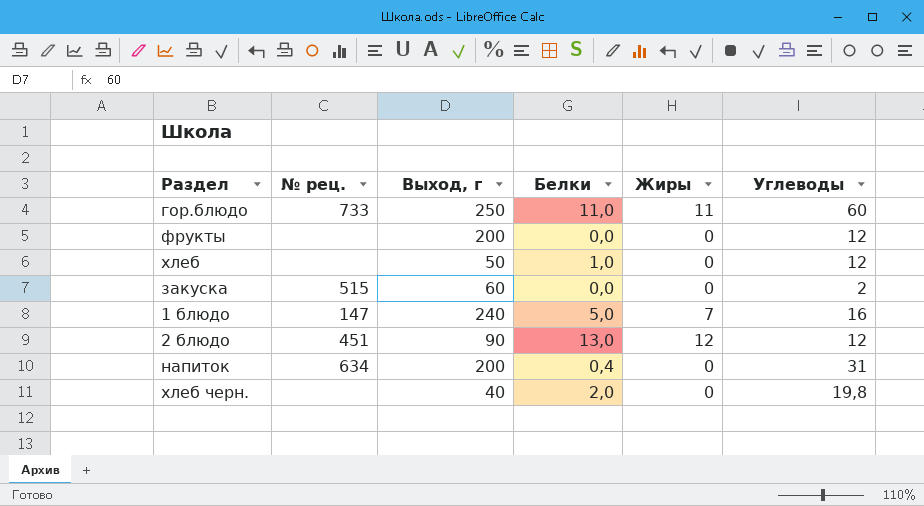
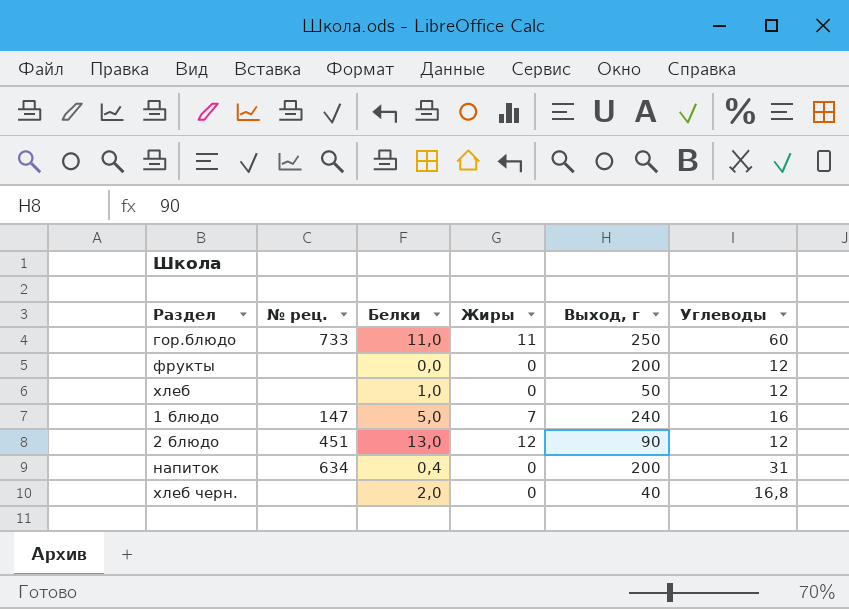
column Выход, г | position: 3 -> 5
row закуска: 515 | 60 | 0,0 | 0 | 2 -> none
хлеб черн. | Углеводы: 19,8 -> 16,8

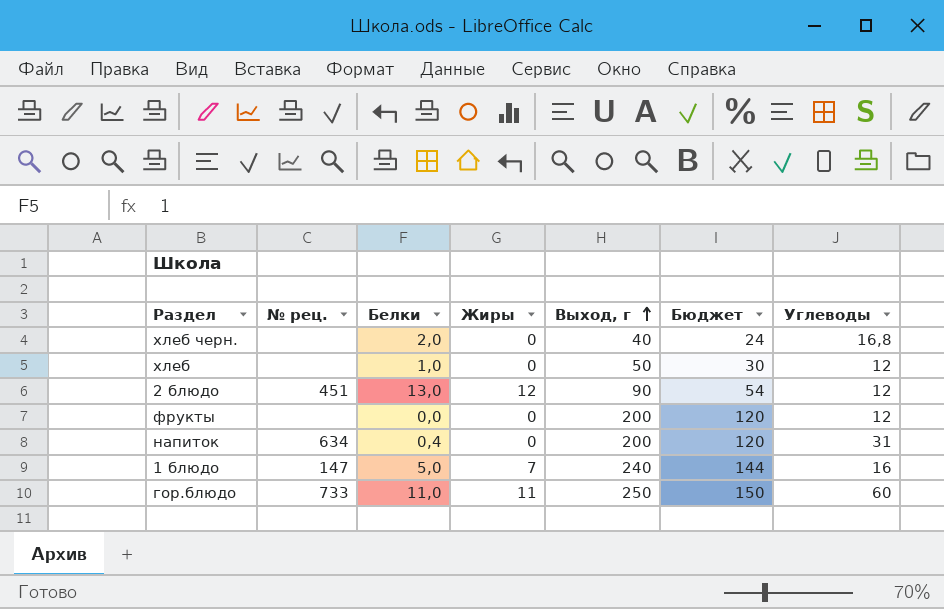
row order: none -> Выход, г ascending
column Бюджет | formula: none -> [Выход, г] * 0,6

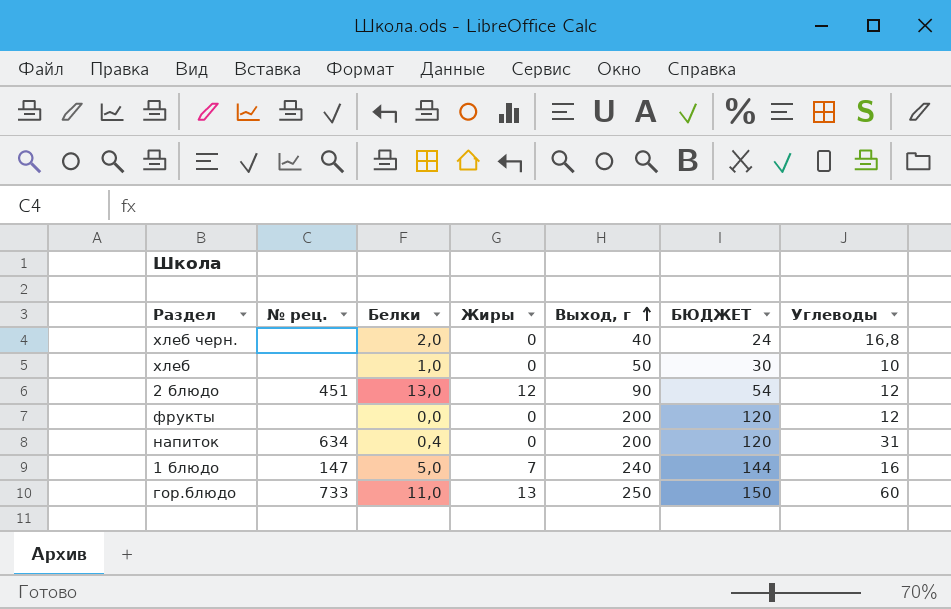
column name: Бюджет -> БЮДЖЕТ
хлеб | Углеводы: 12 -> 10
гор.блюдо | Жиры: 11 -> 13

